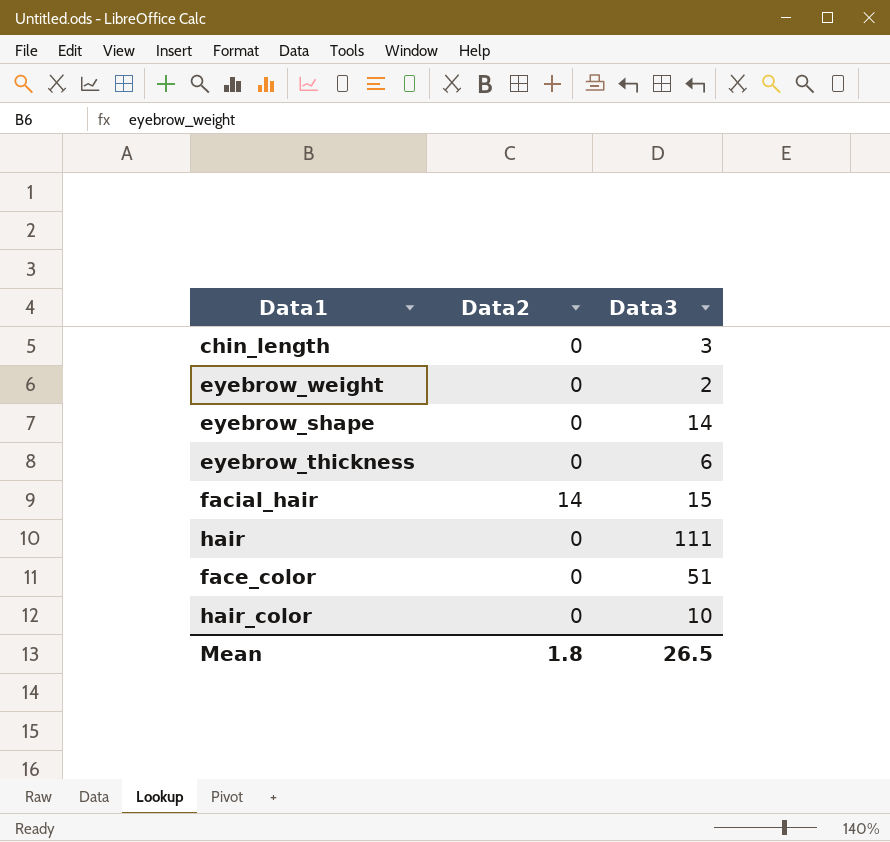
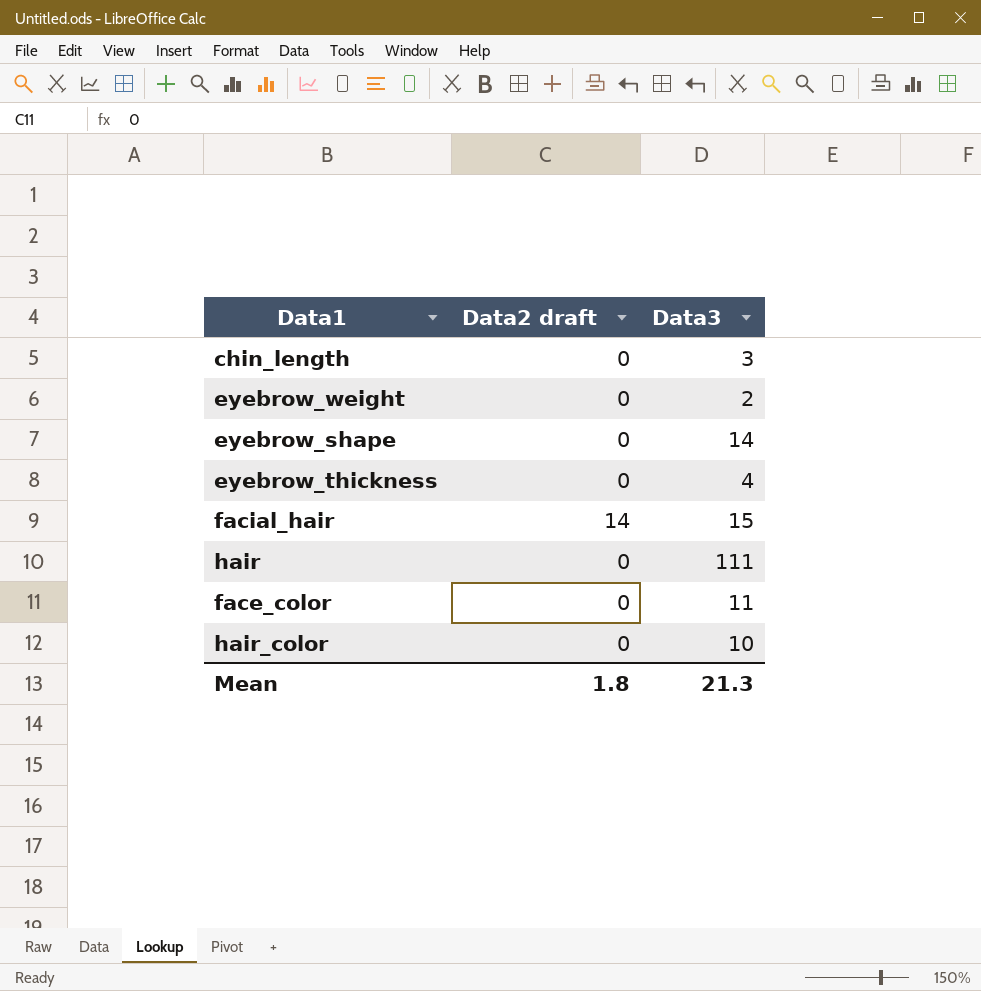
column name: Data2 -> Data2 draft
eyebrow_thickness | Data3: 6 -> 4
face_color | Data3: 51 -> 11
Mean | Data3: 26.5 -> 21.3

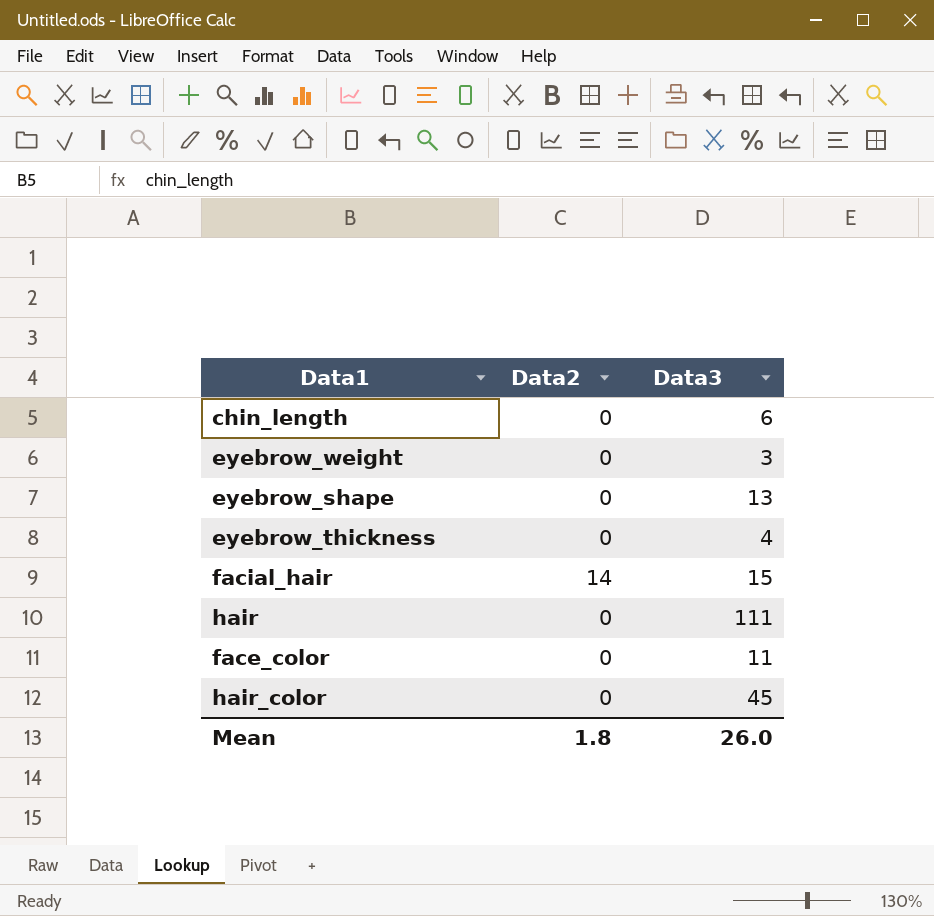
column name: Data2 draft -> Data2
chin_length | Data3: 3 -> 6
eyebrow_weight | Data3: 2 -> 3
eyebrow_shape | Data3: 14 -> 13
hair_color | Data3: 10 -> 45
Mean | Data3: 21.3 -> 26.0

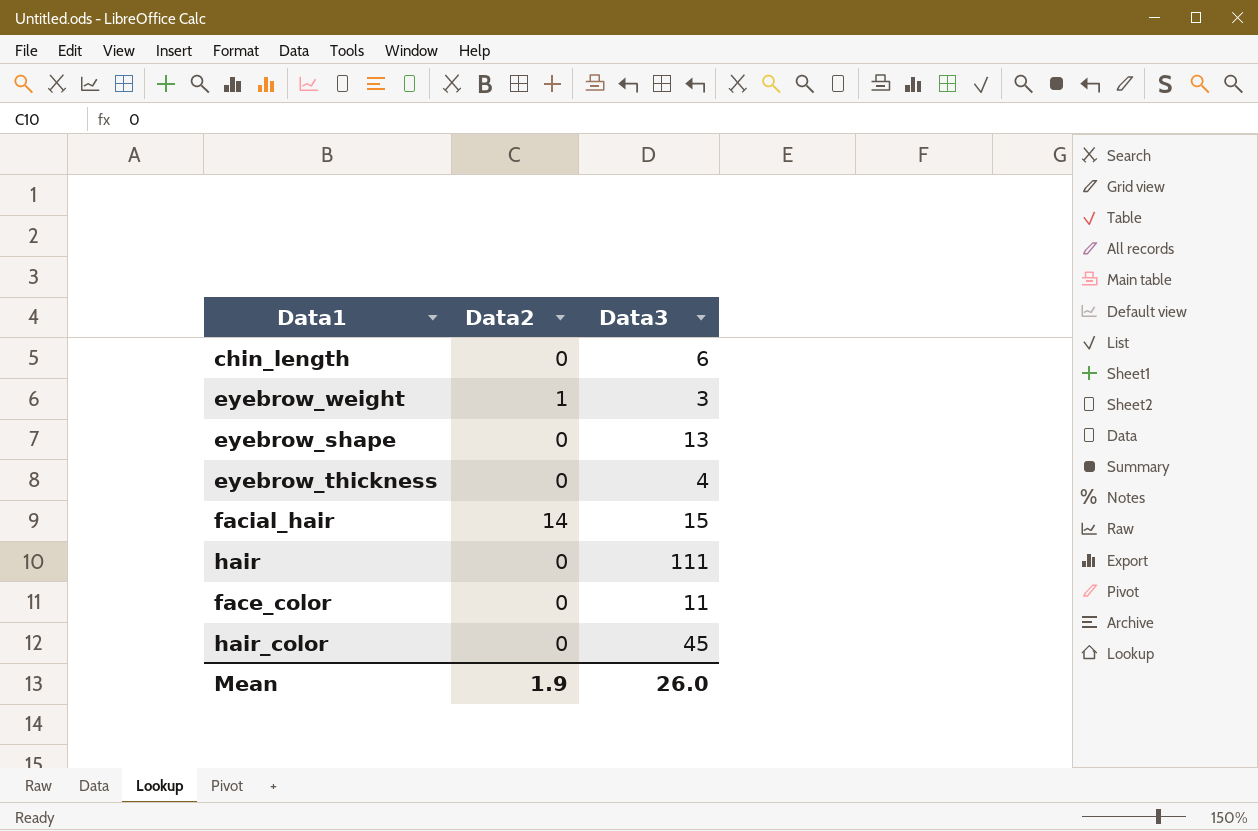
eyebrow_weight | Data2: 0 -> 1
Mean | Data2: 1.8 -> 1.9

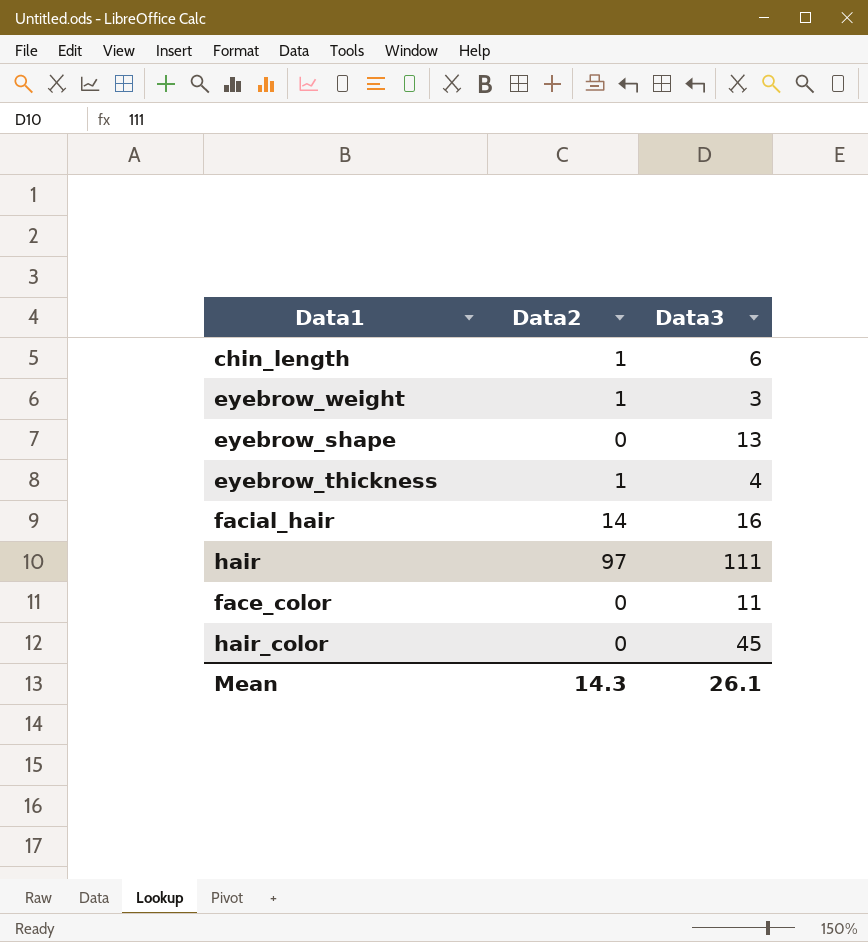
chin_length | Data2: 0 -> 1
eyebrow_thickness | Data2: 0 -> 1
facial_hair | Data3: 15 -> 16
hair | Data2: 0 -> 97
Mean | Data2: 1.9 -> 14.3
Mean | Data3: 26.0 -> 26.1

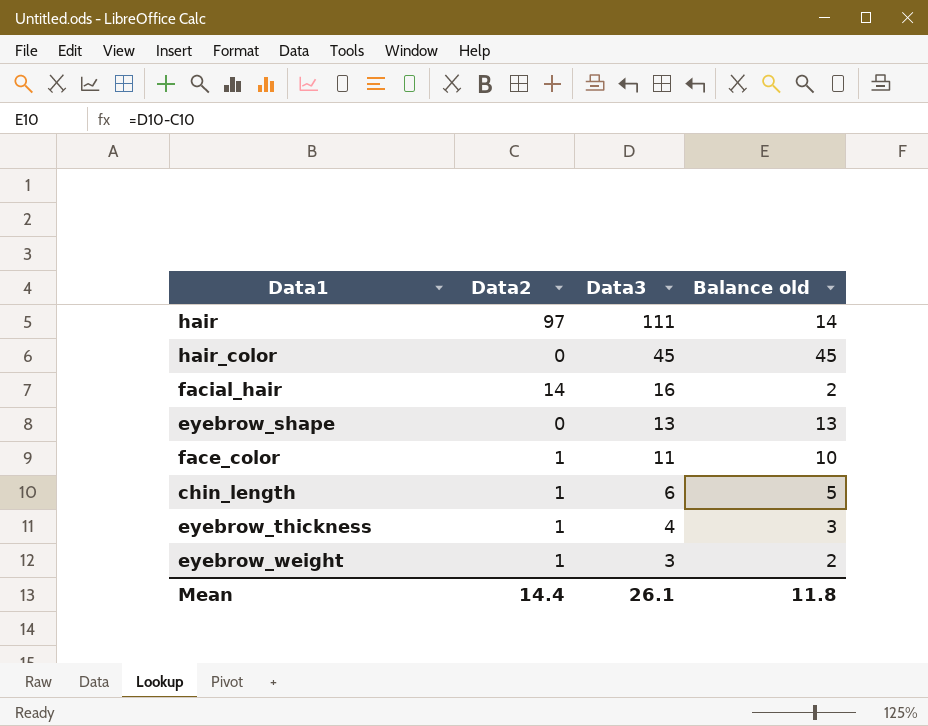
row order: none -> Data3 descending
column Balance old | formula: none -> [Data3] - [Data2]
face_color | Data2: 0 -> 1
Mean | Data2: 14.3 -> 14.4

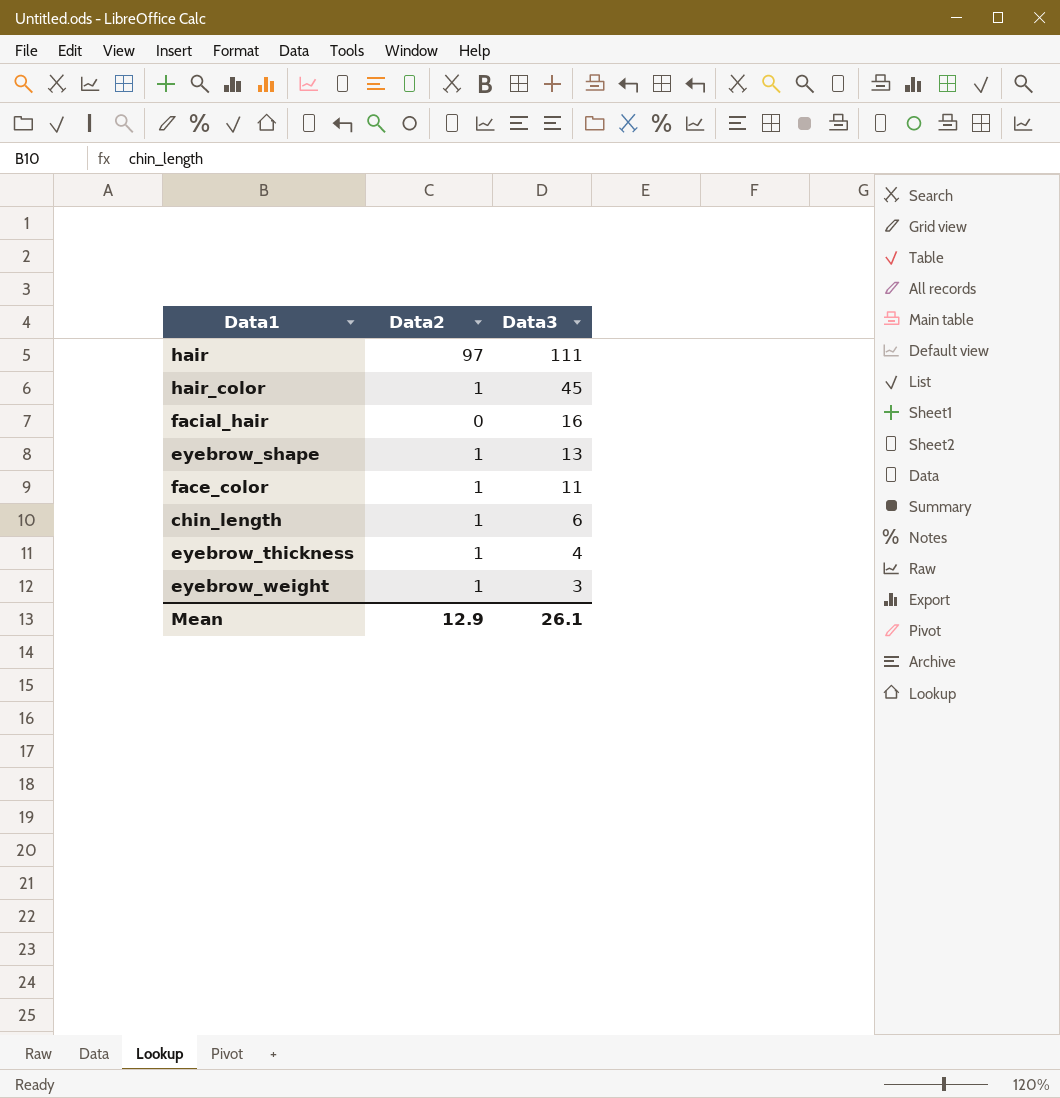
column Balance old | formula: [Data3] - [Data2] -> none
hair_color | Data2: 0 -> 1
facial_hair | Data2: 14 -> 0
eyebrow_shape | Data2: 0 -> 1
Mean | Data2: 14.4 -> 12.9

